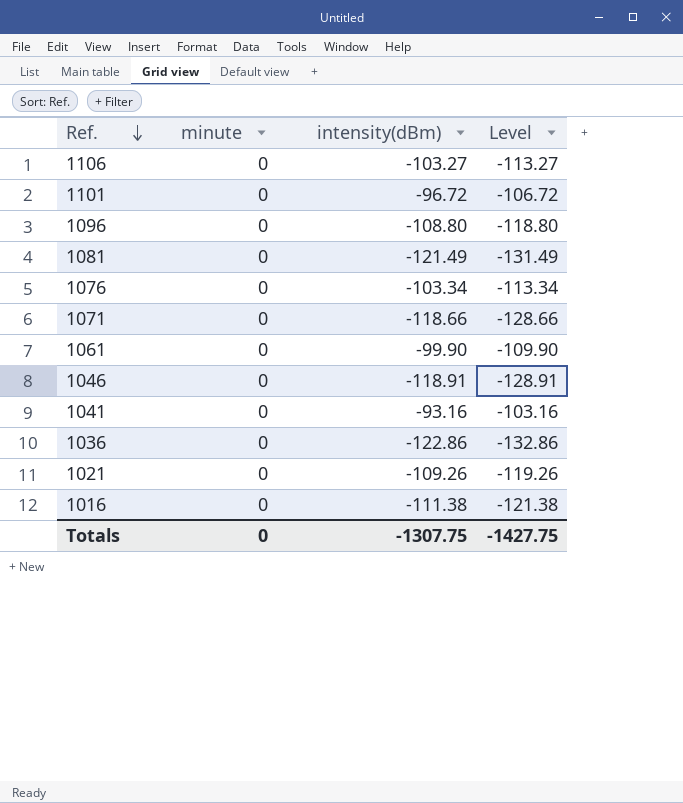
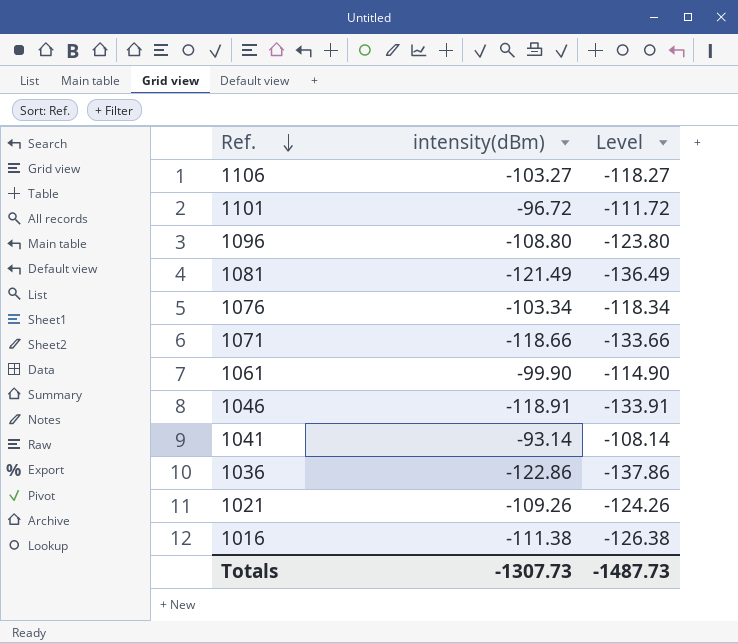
column minute | position: 2 -> none
column Level | formula: [intensity(dBm)] - 10 -> [intensity(dBm)] - 15
1041 | intensity(dBm): -93.16 -> -93.14
Totals | intensity(dBm): -1307.75 -> -1307.73
Totals | Level: -1427.75 -> -1487.73

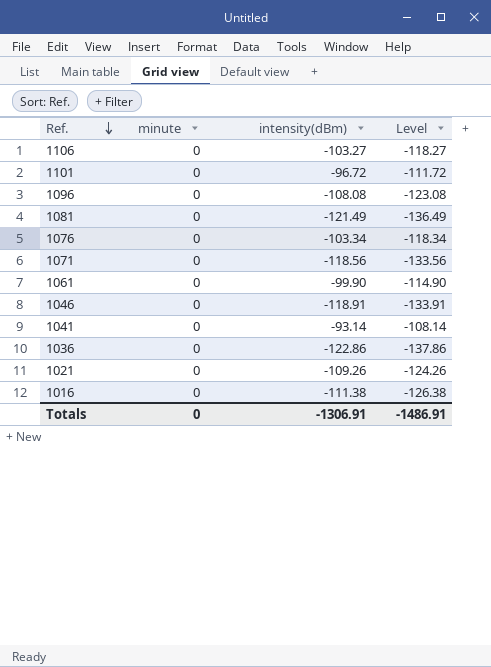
column minute | position: none -> 2
1096 | intensity(dBm): -108.80 -> -108.08
1096 | Level: -123.80 -> -123.08
1071 | intensity(dBm): -118.66 -> -118.56
1071 | Level: -133.66 -> -133.56
Totals | intensity(dBm): -1307.73 -> -1306.91
Totals | Level: -1487.73 -> -1486.91

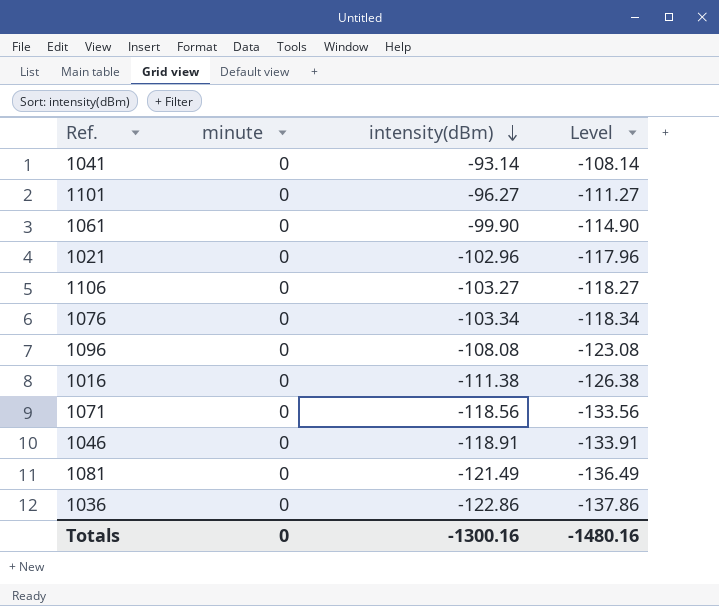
row order: Ref. descending -> intensity(dBm) descending
1101 | intensity(dBm): -96.72 -> -96.27
1101 | Level: -111.72 -> -111.27
1021 | intensity(dBm): -109.26 -> -102.96
1021 | Level: -124.26 -> -117.96
Totals | intensity(dBm): -1306.91 -> -1300.16
Totals | Level: -1486.91 -> -1480.16

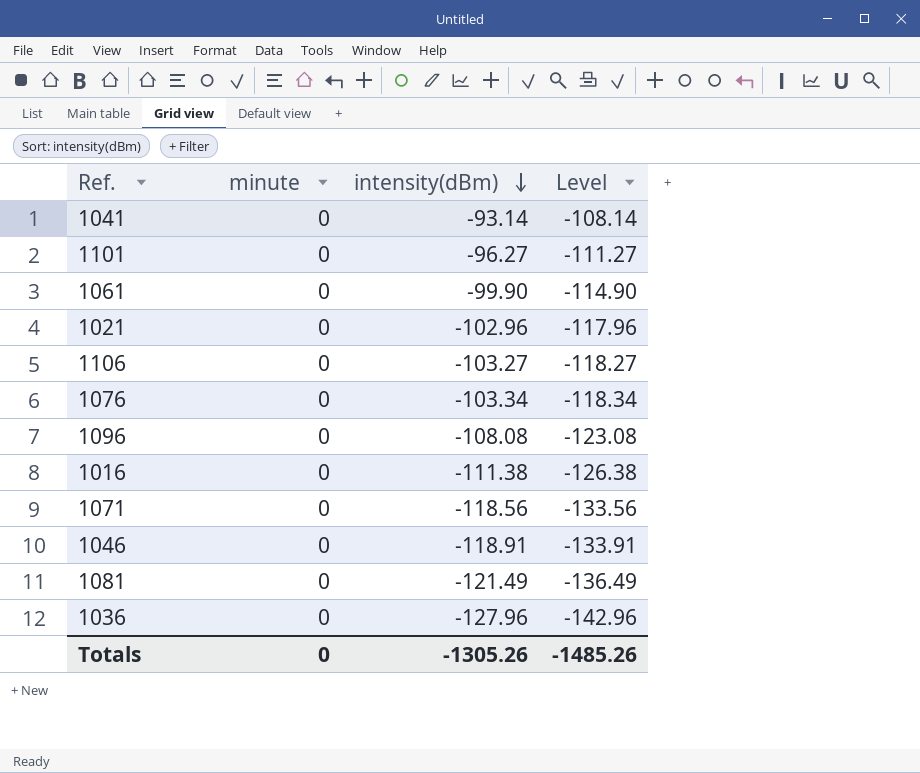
1036 | intensity(dBm): -122.86 -> -127.96
1036 | Level: -137.86 -> -142.96
Totals | intensity(dBm): -1300.16 -> -1305.26
Totals | Level: -1480.16 -> -1485.26

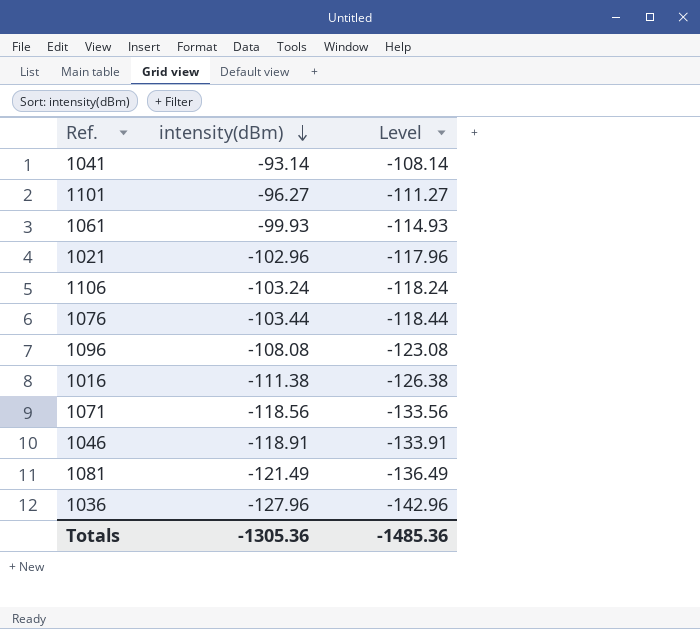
column minute | position: 2 -> none
1061 | intensity(dBm): -99.90 -> -99.93
1061 | Level: -114.90 -> -114.93
1106 | intensity(dBm): -103.27 -> -103.24
1106 | Level: -118.27 -> -118.24
1076 | intensity(dBm): -103.34 -> -103.44
1076 | Level: -118.34 -> -118.44
Totals | intensity(dBm): -1305.26 -> -1305.36
Totals | Level: -1485.26 -> -1485.36

